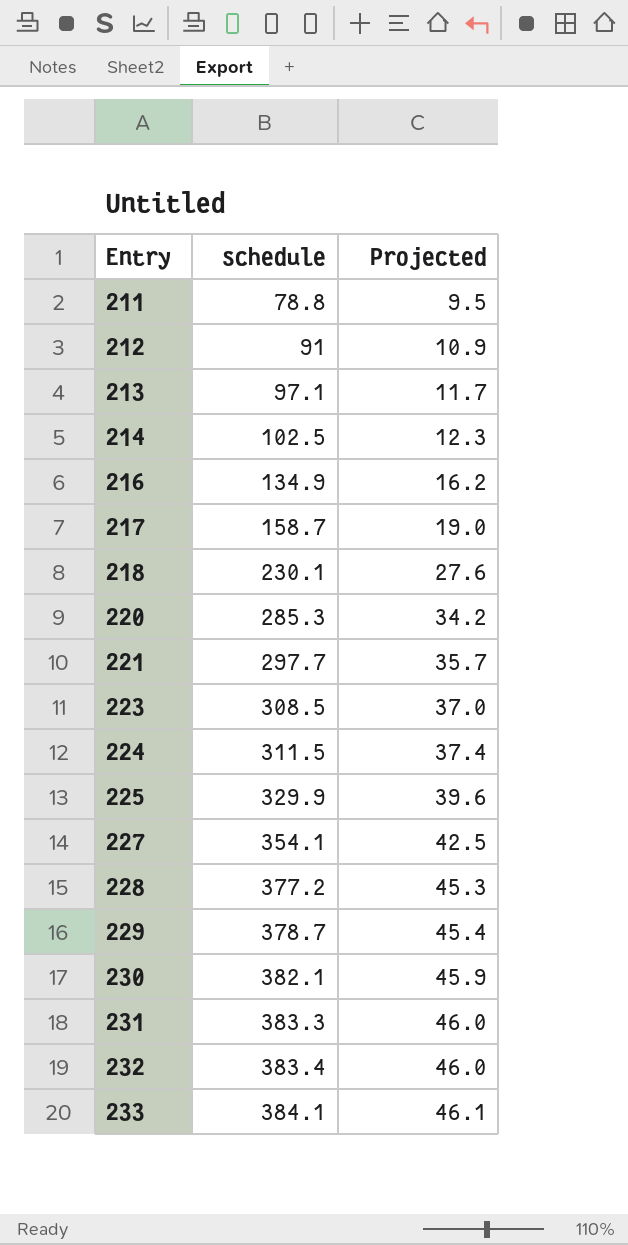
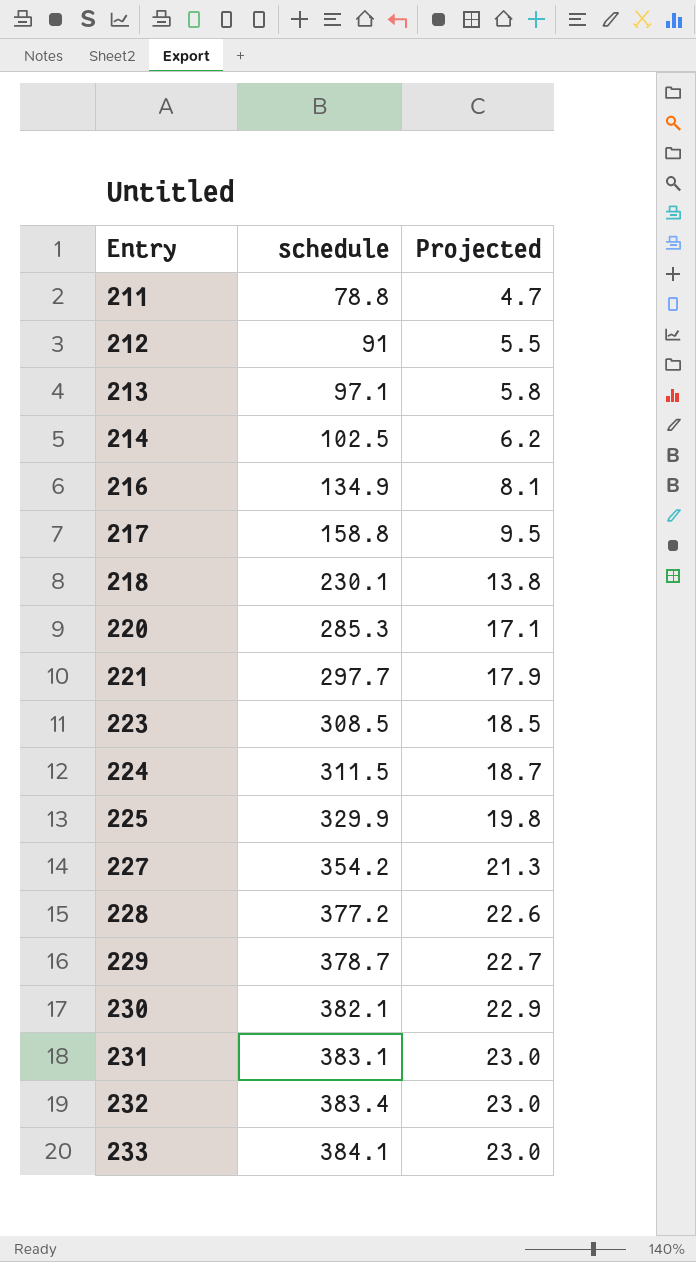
column Projected | formula: [schedule] * 0.12 -> [schedule] * 0.06
217 | schedule: 158.7 -> 158.8
227 | schedule: 354.1 -> 354.2
231 | schedule: 383.3 -> 383.1

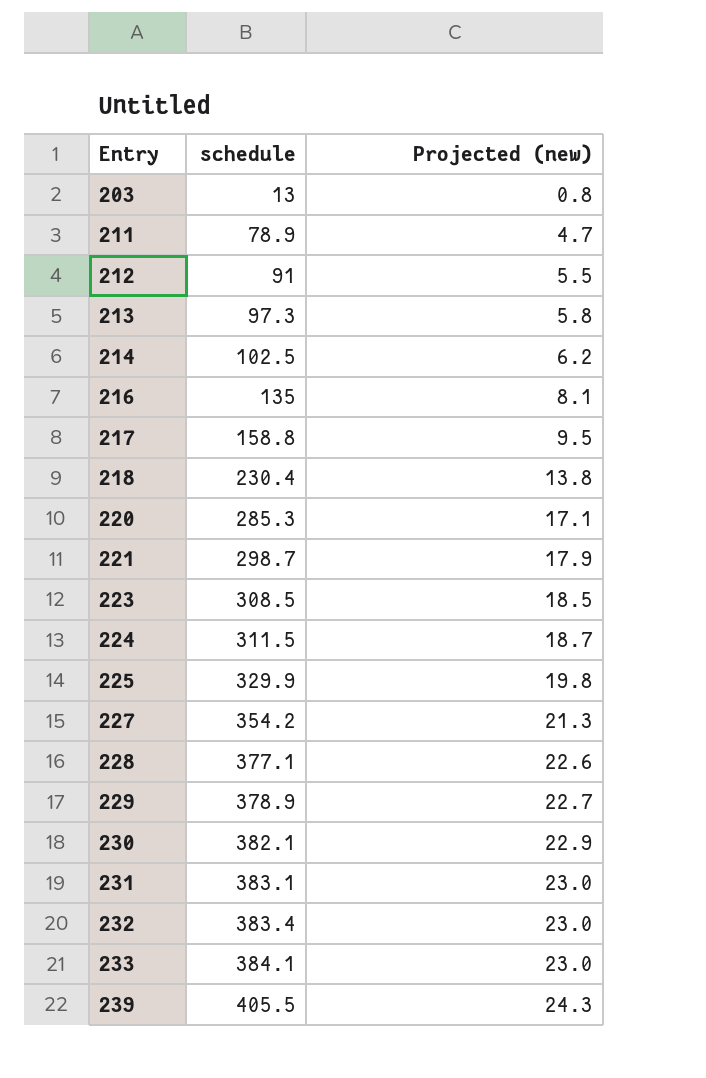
column name: Projected -> Projected (new)
row 203: none -> 13 | 0.8
211 | schedule: 78.8 -> 78.9
213 | schedule: 97.1 -> 97.3
216 | schedule: 134.9 -> 135
218 | schedule: 230.1 -> 230.4
221 | schedule: 297.7 -> 298.7
228 | schedule: 377.2 -> 377.1
229 | schedule: 378.7 -> 378.9
row 239: none -> 405.5 | 24.3

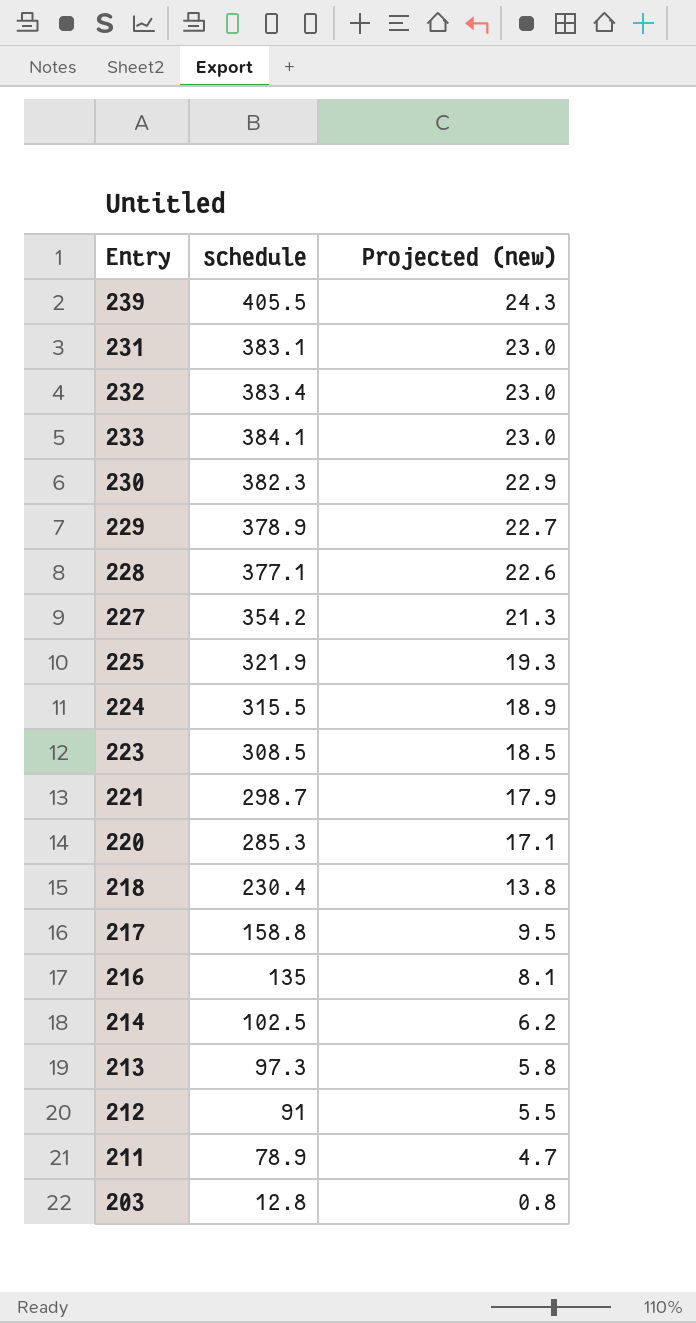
row order: Entry ascending -> Projected (new) descending
230 | schedule: 382.1 -> 382.3
225 | schedule: 329.9 -> 321.9
225 | Projected (new): 19.8 -> 19.3
224 | schedule: 311.5 -> 315.5
224 | Projected (new): 18.7 -> 18.9
203 | schedule: 13 -> 12.8

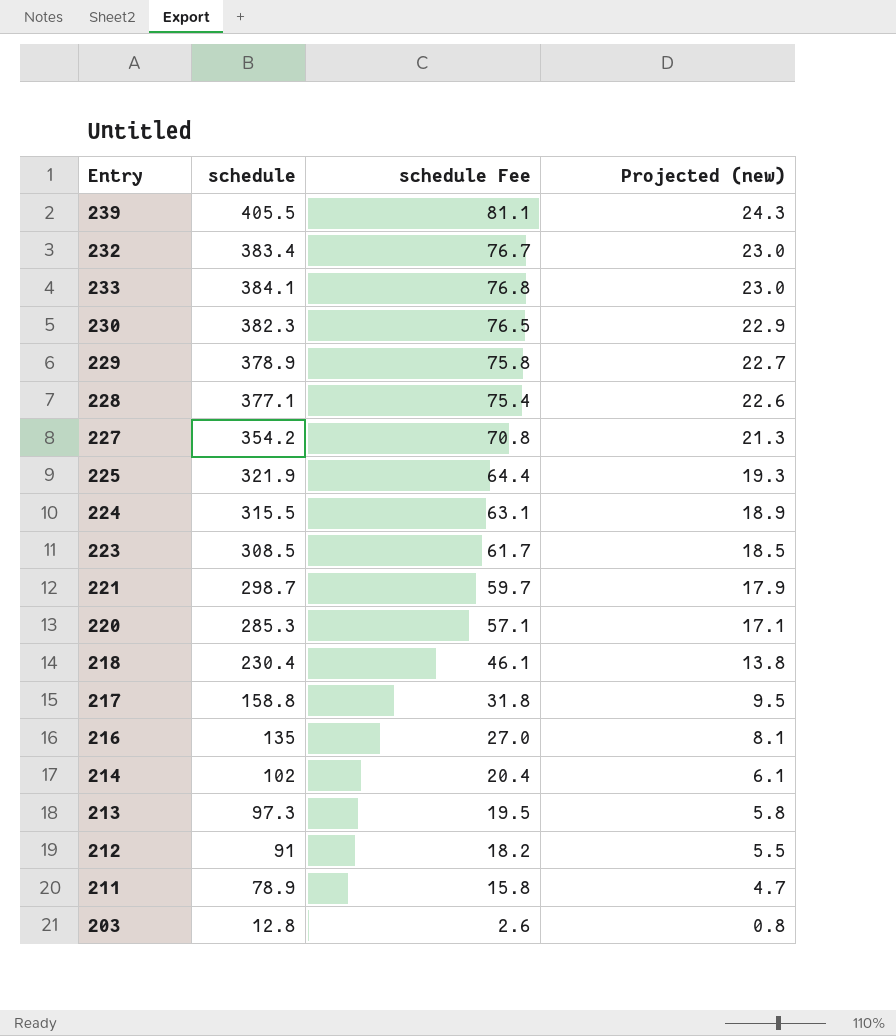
column schedule Fee | formula: none -> [schedule] * 0.2
row 231: 383.1 | 23.0 -> none
214 | schedule: 102.5 -> 102
214 | Projected (new): 6.2 -> 6.1

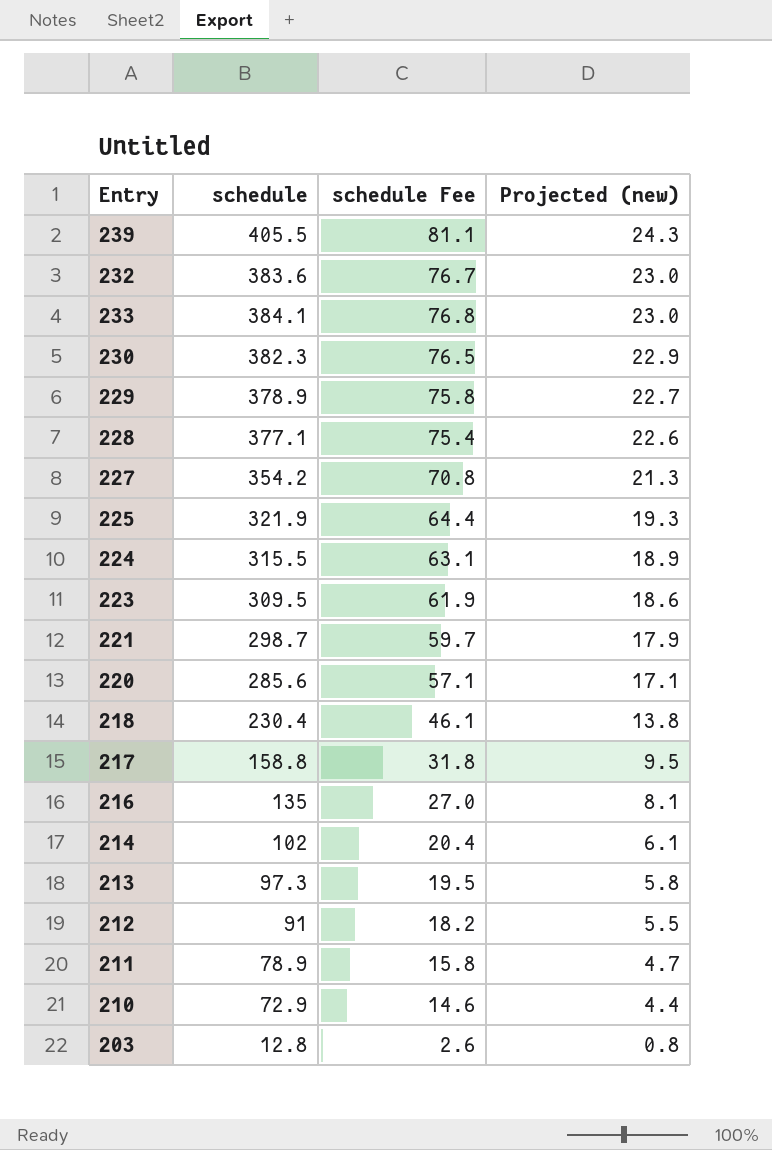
232 | schedule: 383.4 -> 383.6
223 | schedule: 308.5 -> 309.5
223 | schedule Fee: 61.7 -> 61.9
223 | Projected (new): 18.5 -> 18.6
220 | schedule: 285.3 -> 285.6
row 210: none -> 72.9 | 14.6 | 4.4

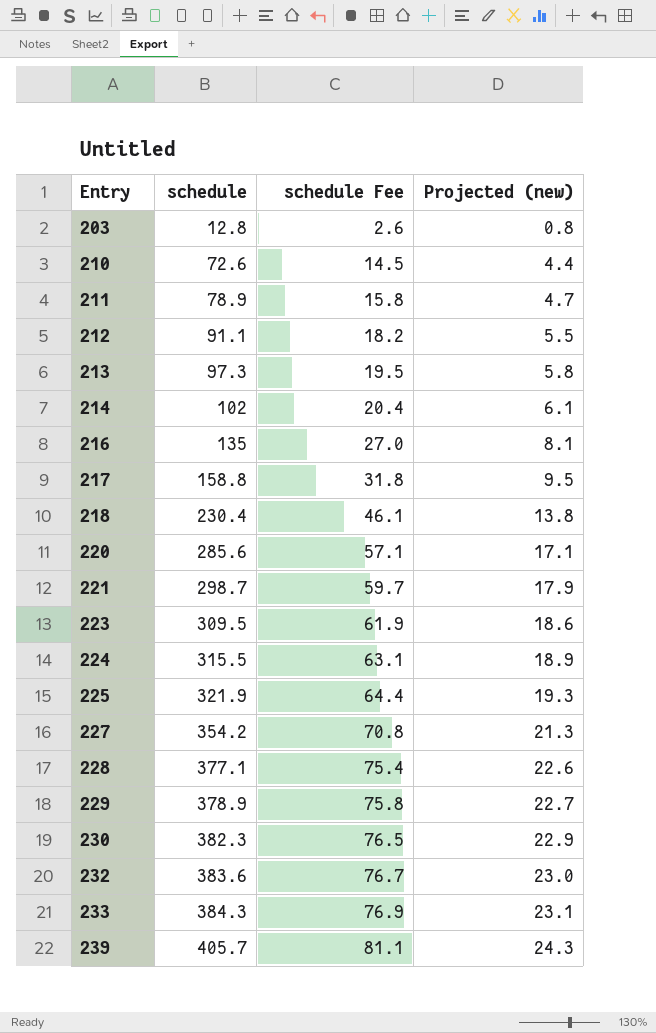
row order: Projected (new) descending -> Entry ascending
210 | schedule: 72.9 -> 72.6
210 | schedule Fee: 14.6 -> 14.5
212 | schedule: 91 -> 91.1
233 | schedule: 384.1 -> 384.3
233 | schedule Fee: 76.8 -> 76.9
233 | Projected (new): 23.0 -> 23.1
239 | schedule: 405.5 -> 405.7

